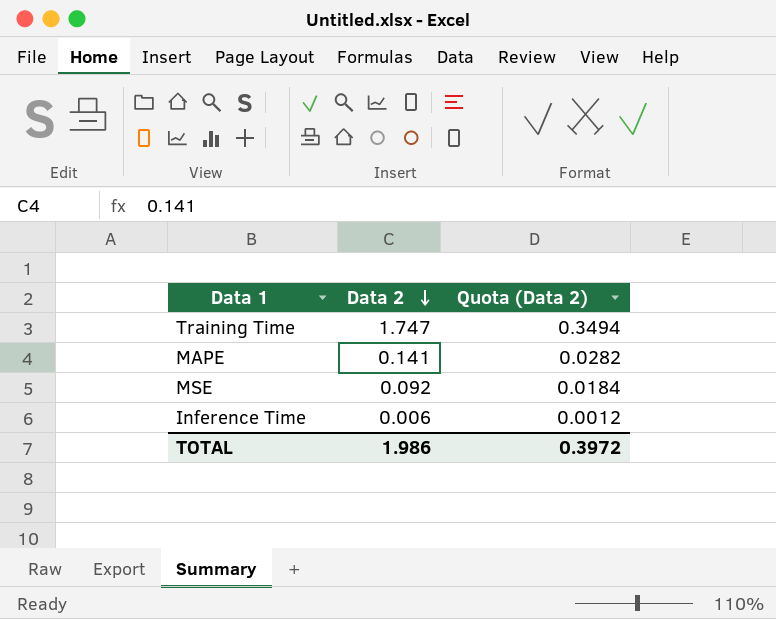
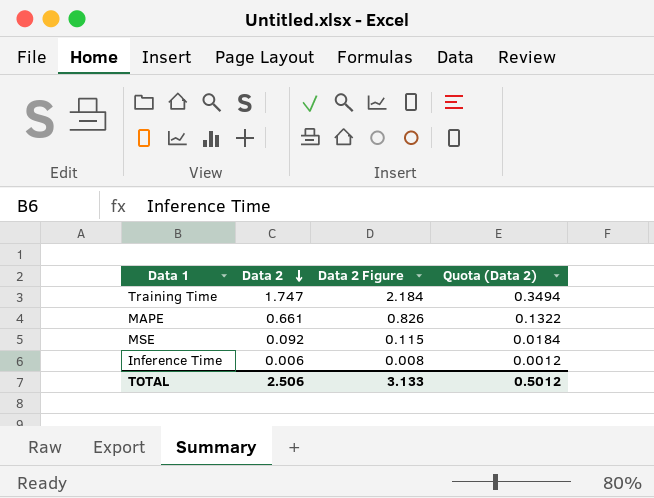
column Data 2 Figure | formula: none -> [Data 2] * 1.25
MAPE | Data 2: 0.141 -> 0.661
MAPE | Quota (Data 2): 0.0282 -> 0.1322
TOTAL | Data 2: 1.986 -> 2.506
TOTAL | Quota (Data 2): 0.3972 -> 0.5012

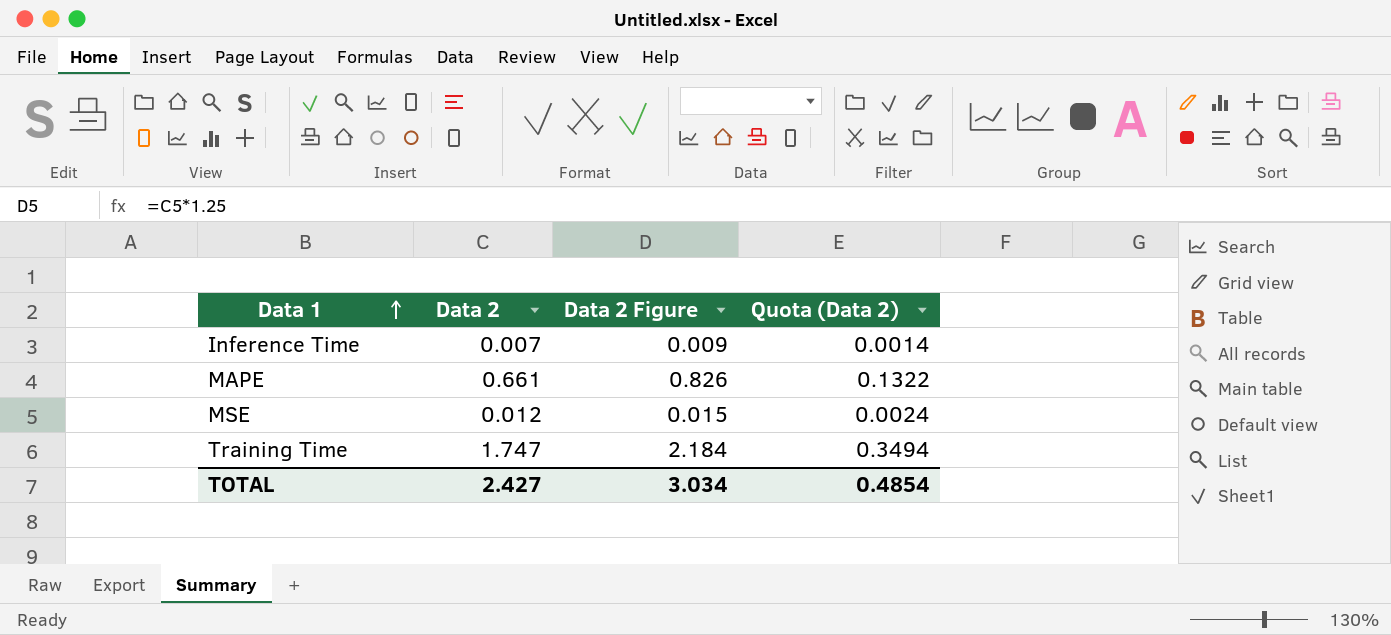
row order: Data 2 descending -> Data 1 ascending
Inference Time | Data 2: 0.006 -> 0.007
Inference Time | Data 2 Figure: 0.008 -> 0.009
Inference Time | Quota (Data 2): 0.0012 -> 0.0014
MSE | Data 2: 0.092 -> 0.012
MSE | Data 2 Figure: 0.115 -> 0.015
MSE | Quota (Data 2): 0.0184 -> 0.0024
TOTAL | Data 2: 2.506 -> 2.427
TOTAL | Data 2 Figure: 3.133 -> 3.034
TOTAL | Quota (Data 2): 0.5012 -> 0.4854

